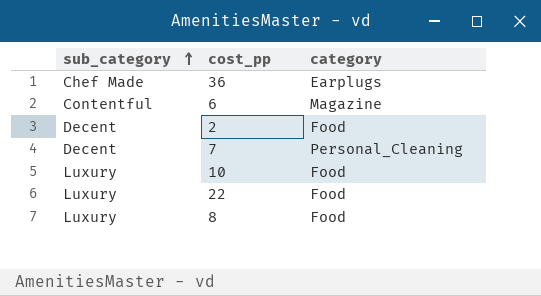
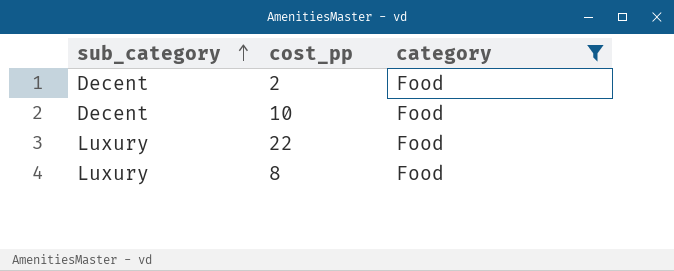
filter: none -> category = Food
10 | sub_category: Luxury -> Decent

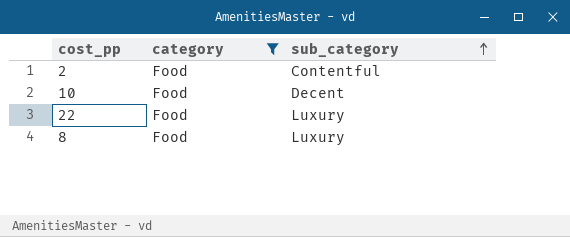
column sub_category | position: 1 -> 3
2 | sub_category: Decent -> Contentful

